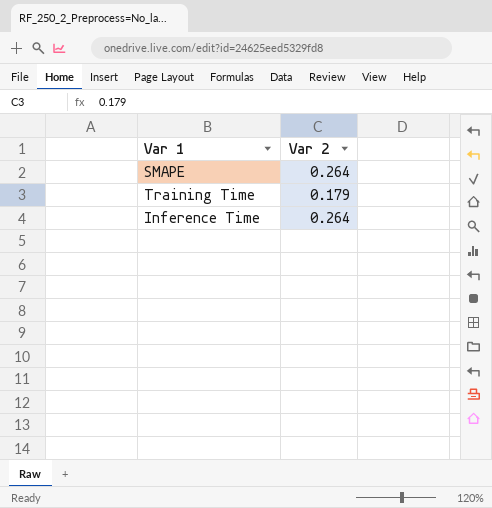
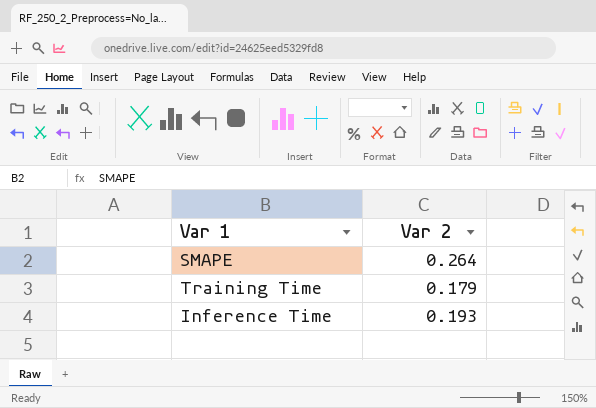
Inference Time | Var 2: 0.264 -> 0.193

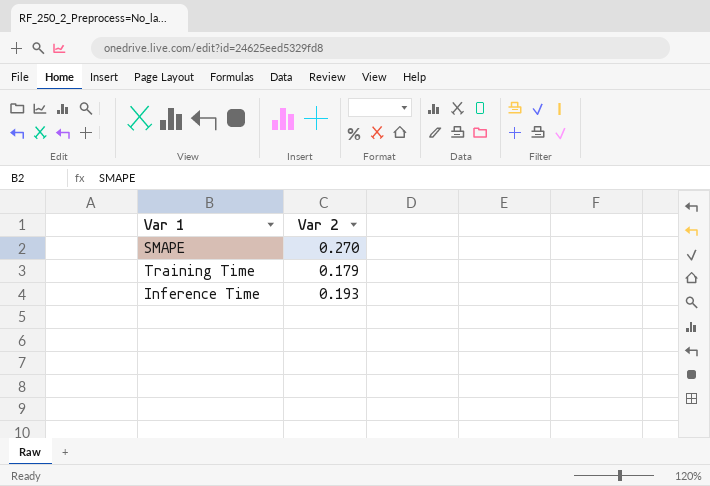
SMAPE | Var 2: 0.264 -> 0.270

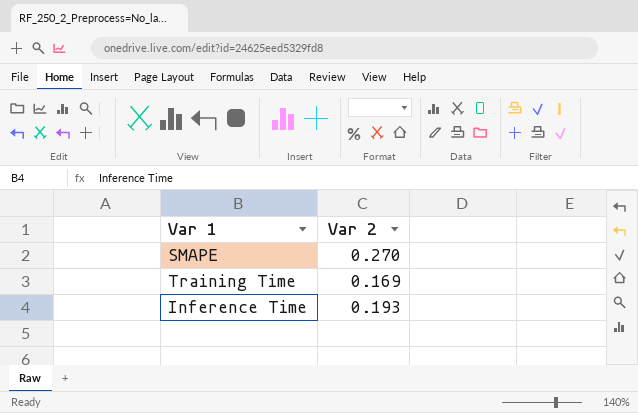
Training Time | Var 2: 0.179 -> 0.169

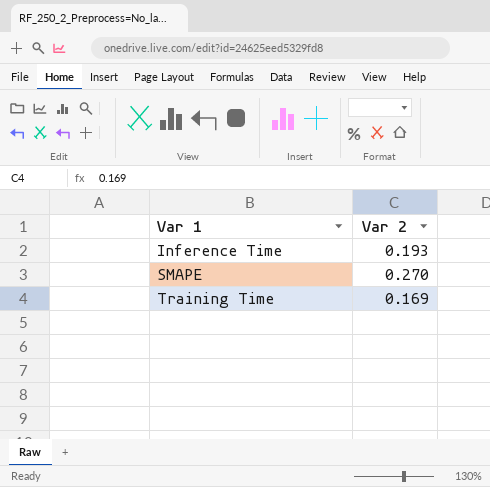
row order: none -> Var 1 ascending

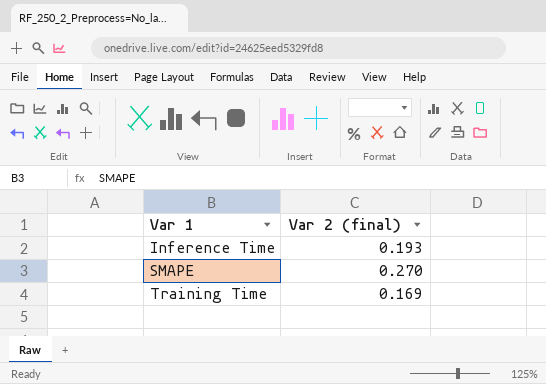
column name: Var 2 -> Var 2 (final)

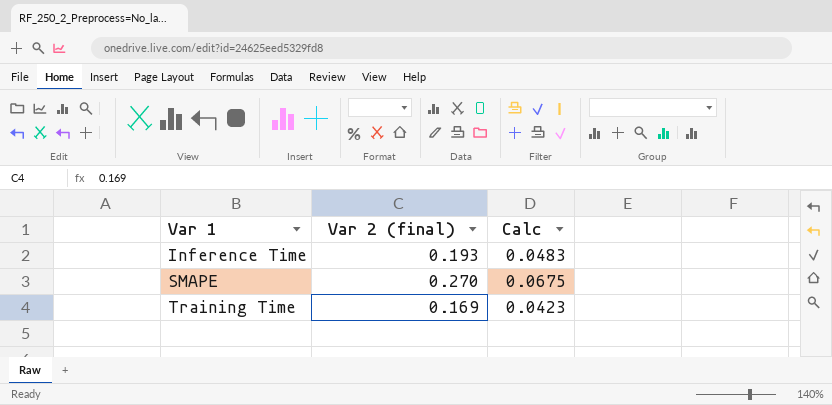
column Calc | formula: none -> [Var 2 (final)] * 0.25

